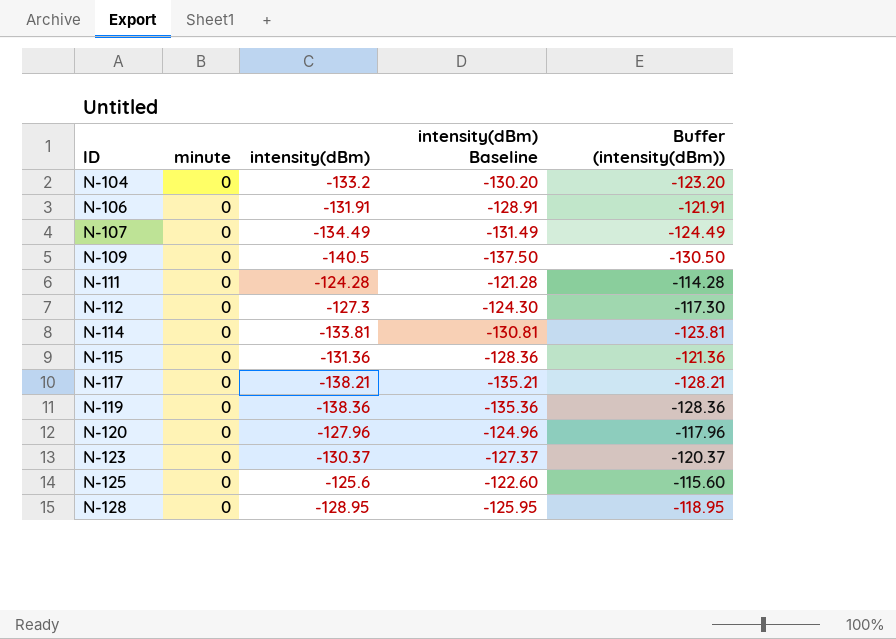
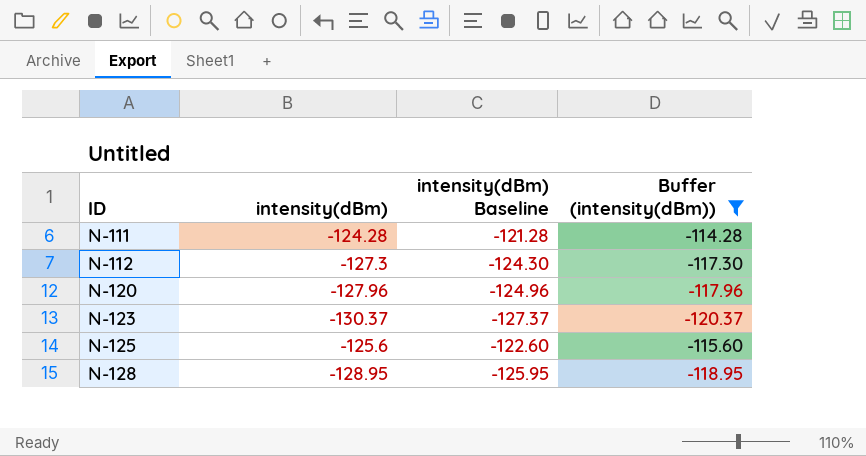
filter: none -> Buffer (intensity(dBm)) >= -120.37
column minute | position: 2 -> none

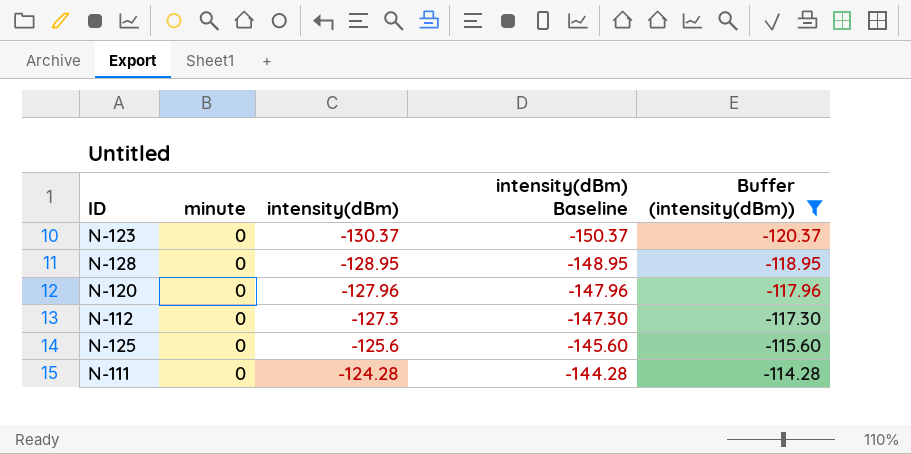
row order: ID ascending -> intensity(dBm) ascending
column minute | position: none -> 2
column intensity(dBm) Baseline | formula: [intensity(dBm)] + 3 -> [intensity(dBm)] - 20

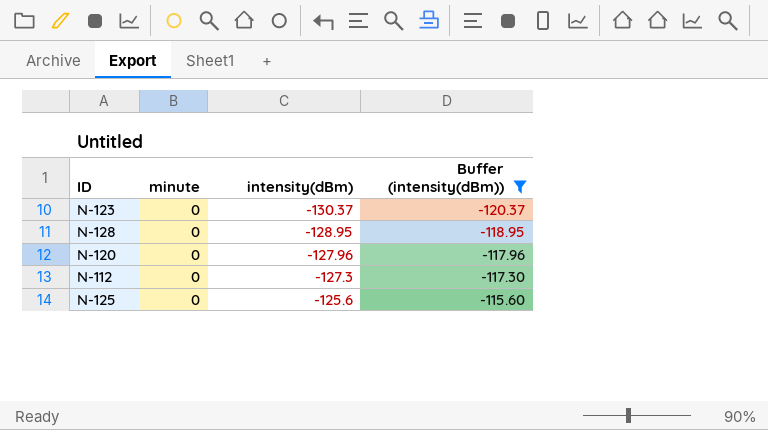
column intensity(dBm) Baseline | formula: [intensity(dBm)] - 20 -> none
row N-111: 0 | -124.28 | -144.28 | -114.28 -> none

